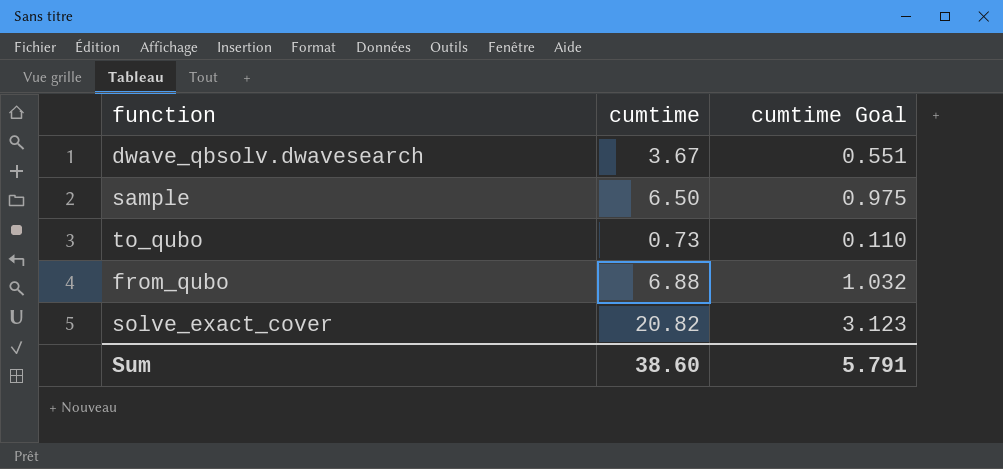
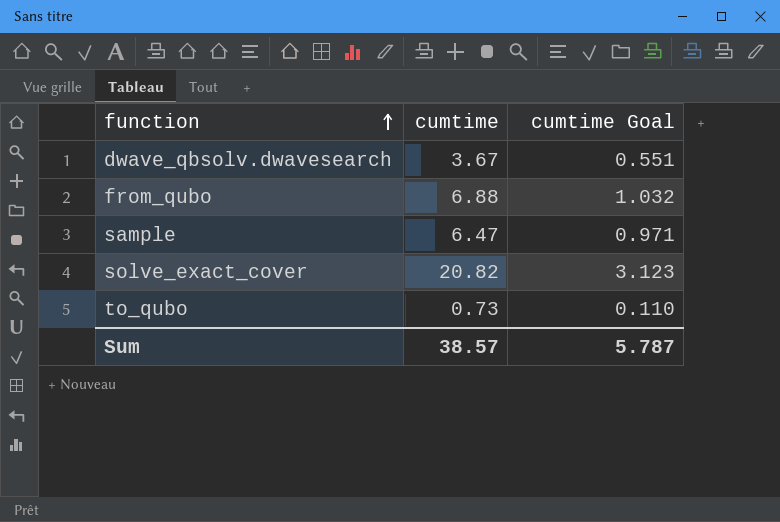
row order: none -> function ascending
sample | cumtime: 6.50 -> 6.47
sample | cumtime Goal: 0.975 -> 0.971
Sum | cumtime: 38.60 -> 38.57
Sum | cumtime Goal: 5.791 -> 5.787

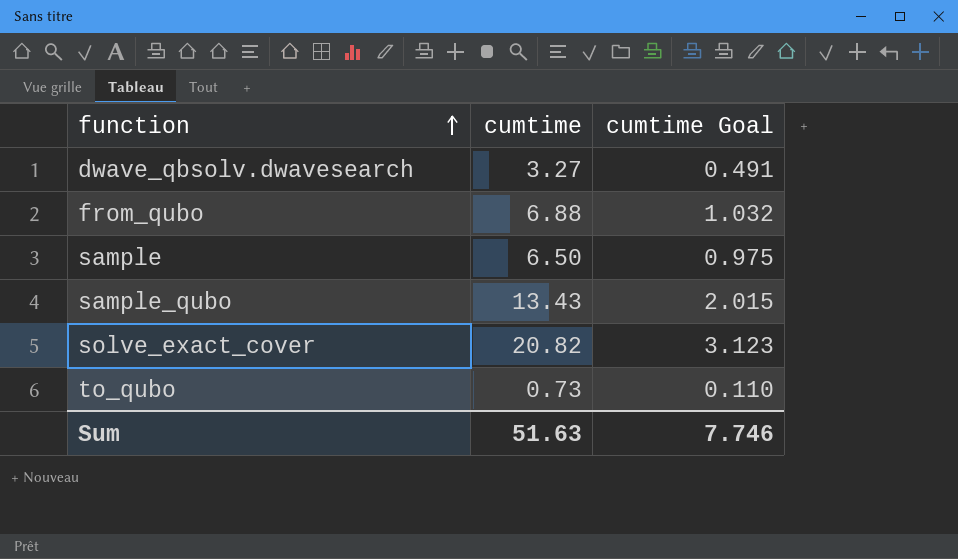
dwave_qbsolv.dwavesearch | cumtime: 3.67 -> 3.27
dwave_qbsolv.dwavesearch | cumtime Goal: 0.551 -> 0.491
sample | cumtime: 6.47 -> 6.50
sample | cumtime Goal: 0.971 -> 0.975
row sample_qubo: none -> 13.43 | 2.015
Sum | cumtime: 38.57 -> 51.63
Sum | cumtime Goal: 5.787 -> 7.746

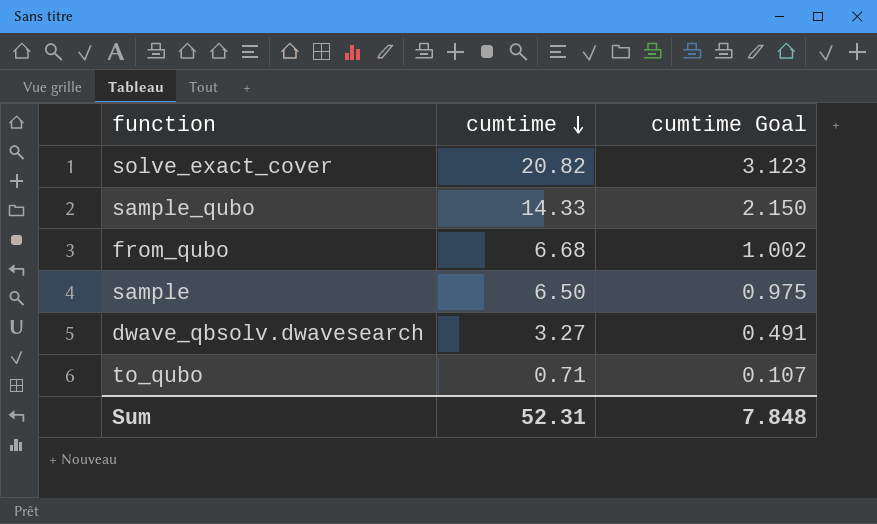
row order: function ascending -> cumtime descending
sample_qubo | cumtime: 13.43 -> 14.33
sample_qubo | cumtime Goal: 2.015 -> 2.150
from_qubo | cumtime: 6.88 -> 6.68
from_qubo | cumtime Goal: 1.032 -> 1.002
to_qubo | cumtime: 0.73 -> 0.71
to_qubo | cumtime Goal: 0.110 -> 0.107
Sum | cumtime: 51.63 -> 52.31
Sum | cumtime Goal: 7.746 -> 7.848

